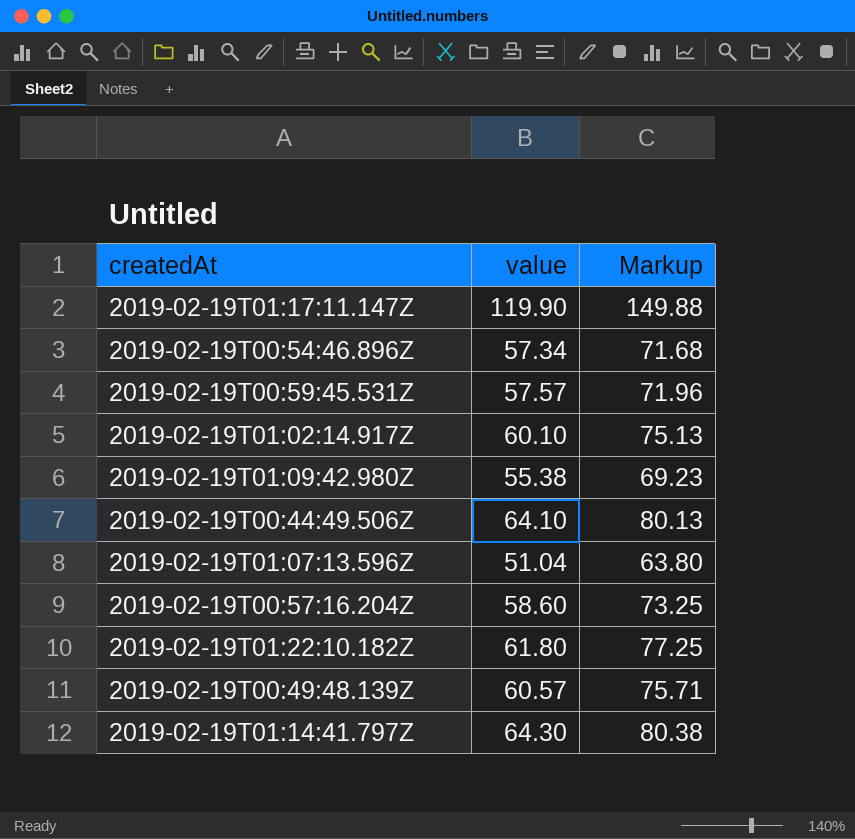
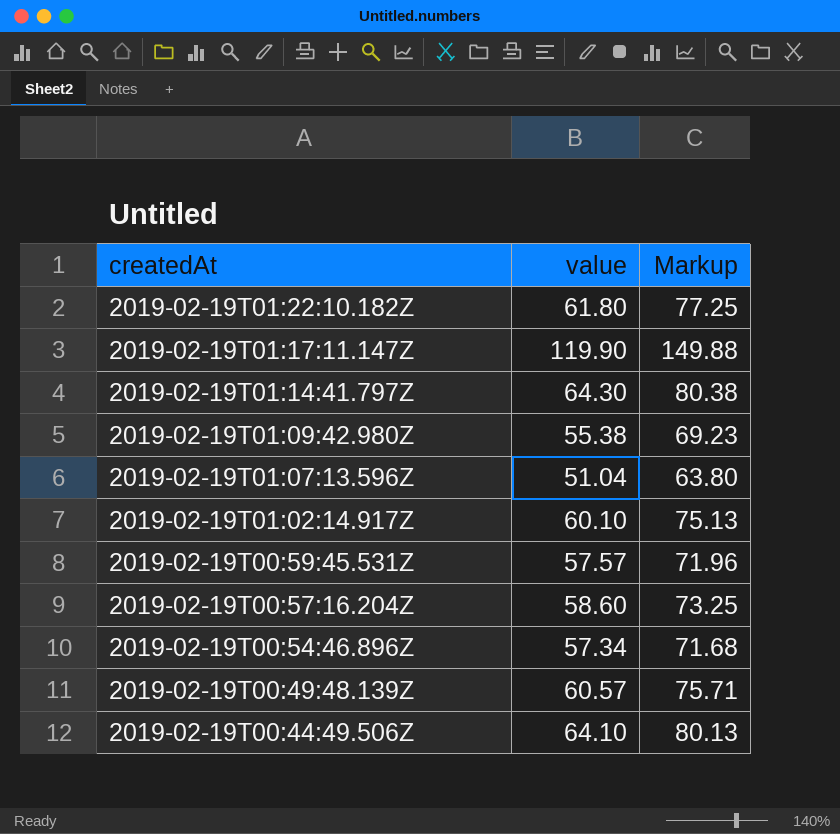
row order: none -> createdAt descending

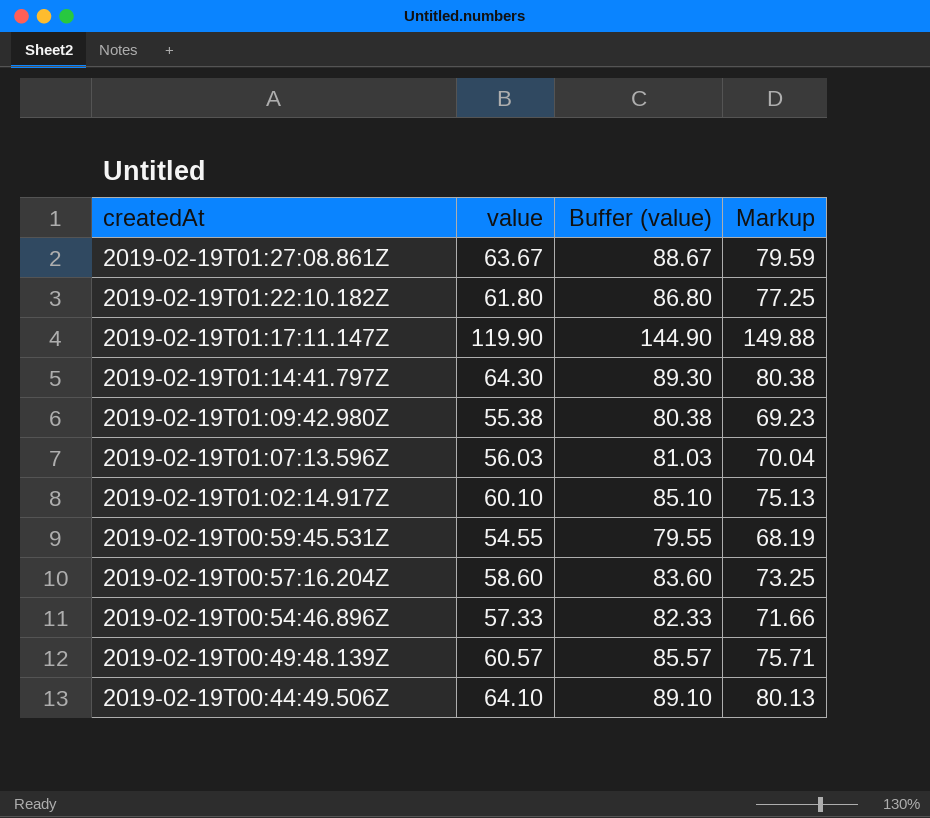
column Buffer (value) | formula: none -> [value] + 25
row 2019-02-19T01:27:08.861Z: none -> 63.67 | 88.67 | 79.59
2019-02-19T01:07:13.596Z | value: 51.04 -> 56.03
2019-02-19T01:07:13.596Z | Markup: 63.80 -> 70.04
2019-02-19T00:59:45.531Z | value: 57.57 -> 54.55
2019-02-19T00:59:45.531Z | Markup: 71.96 -> 68.19
2019-02-19T00:54:46.896Z | value: 57.34 -> 57.33
2019-02-19T00:54:46.896Z | Markup: 71.68 -> 71.66

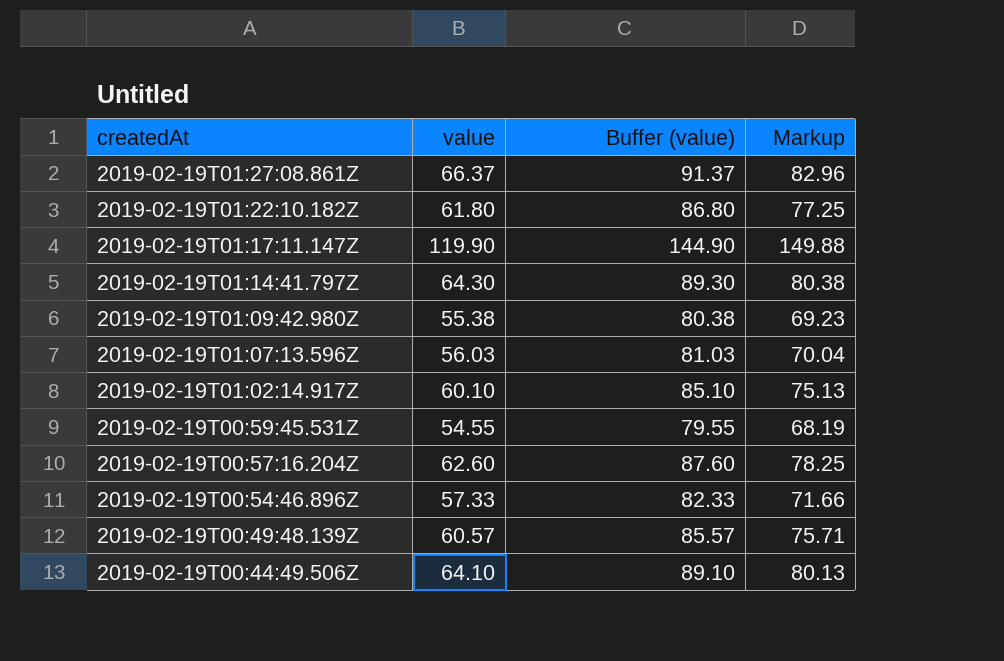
2019-02-19T01:27:08.861Z | value: 63.67 -> 66.37
2019-02-19T01:27:08.861Z | Buffer (value): 88.67 -> 91.37
2019-02-19T01:27:08.861Z | Markup: 79.59 -> 82.96
2019-02-19T00:57:16.204Z | value: 58.60 -> 62.60
2019-02-19T00:57:16.204Z | Buffer (value): 83.60 -> 87.60
2019-02-19T00:57:16.204Z | Markup: 73.25 -> 78.25

